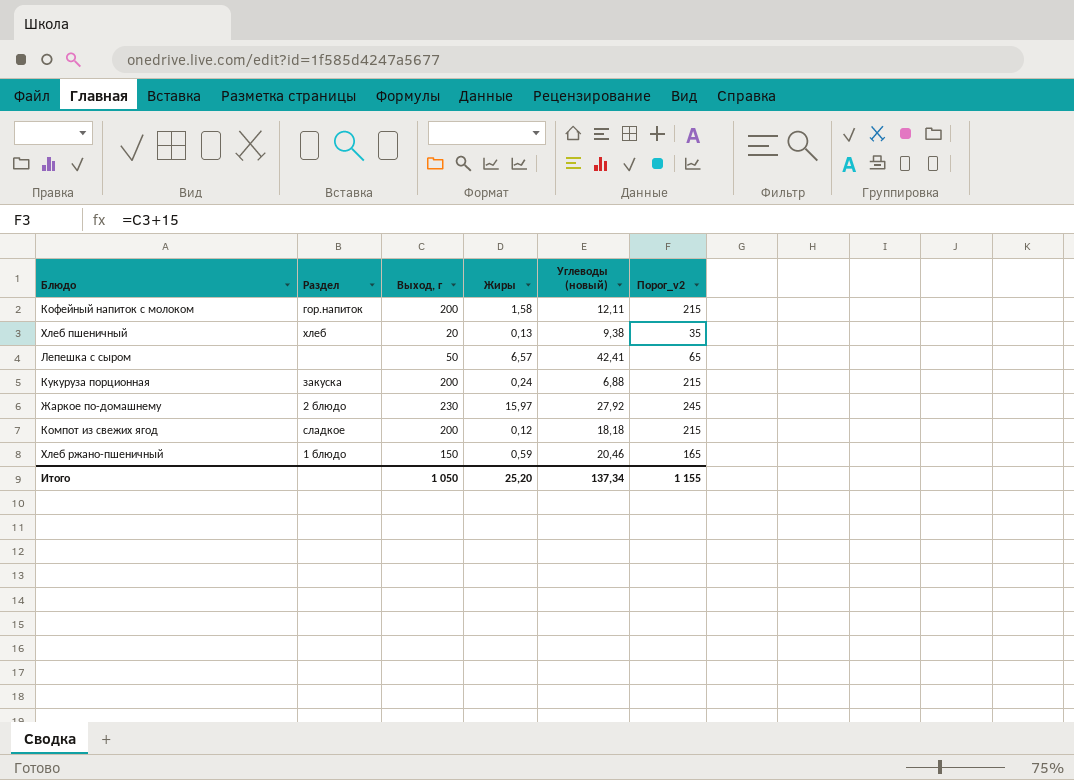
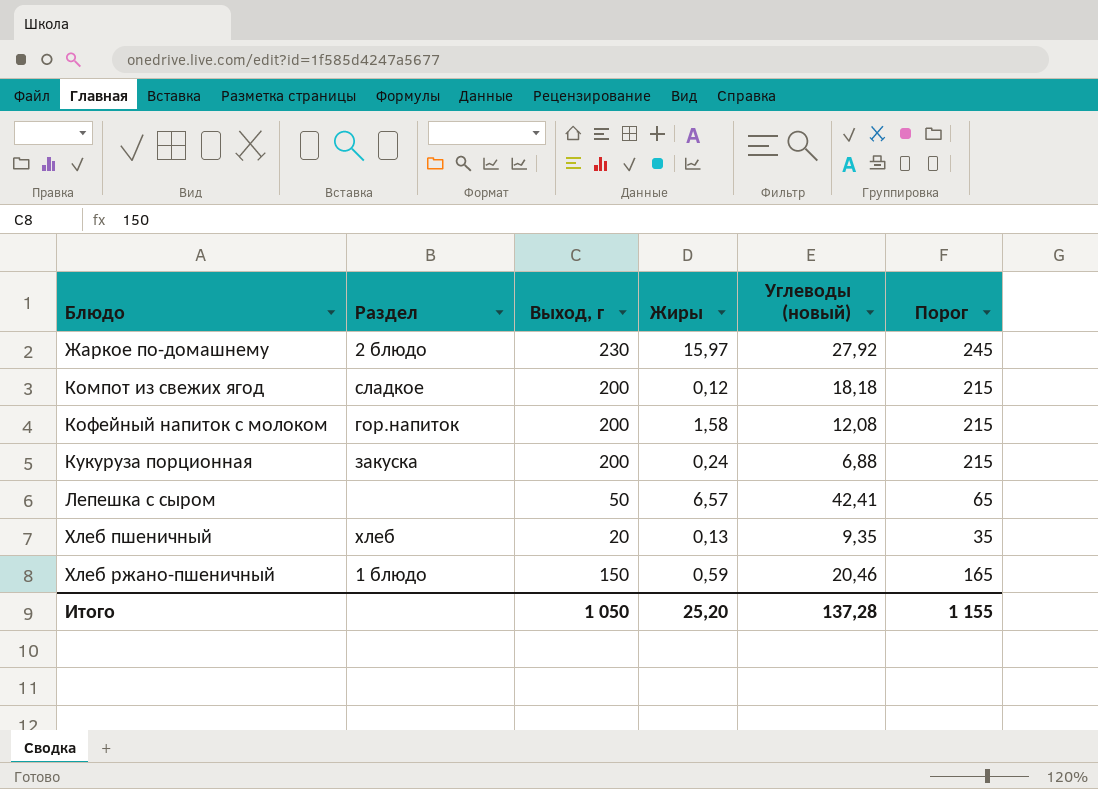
row order: none -> Блюдо ascending
column name: Порог_v2 -> Порог
Кофейный напиток с молоком | Углеводы (новый): 12,11 -> 12,08
Хлеб пшеничный | Углеводы (новый): 9,38 -> 9,35
Итого | Углеводы (новый): 137,34 -> 137,28

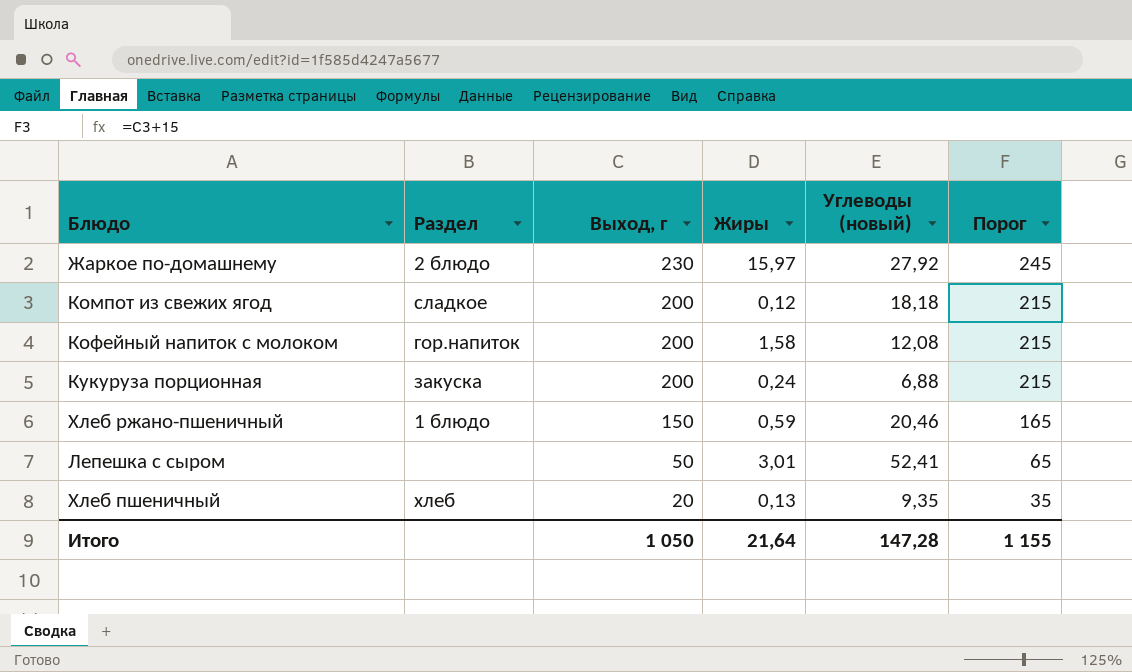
row order: Блюдо ascending -> Выход, г descending
Лепешка с сыром | Жиры: 6,57 -> 3,01
Лепешка с сыром | Углеводы (новый): 42,41 -> 52,41
Итого | Жиры: 25,20 -> 21,64
Итого | Углеводы (новый): 137,28 -> 147,28

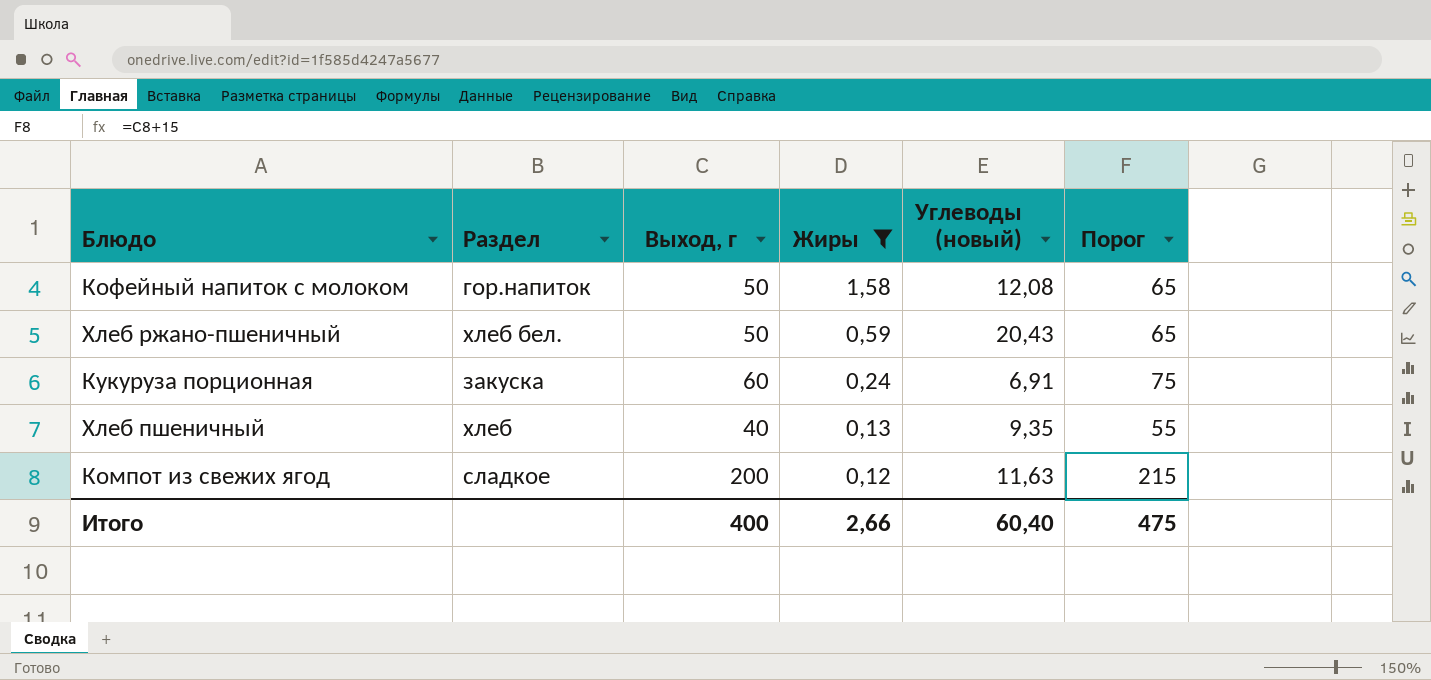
filter: none -> Жиры <= 1,58
row order: Выход, г descending -> Жиры descending
Кофейный напиток с молоком | Выход, г: 200 -> 50
Кофейный напиток с молоком | Порог: 215 -> 65
Хлеб ржано-пшеничный | Раздел: 1 блюдо -> хлеб бел.
Хлеб ржано-пшеничный | Выход, г: 150 -> 50
Хлеб ржано-пшеничный | Углеводы (новый): 20,46 -> 20,43
Хлеб ржано-пшеничный | Порог: 165 -> 65
Кукуруза порционная | Выход, г: 200 -> 60
Кукуруза порционная | Углеводы (новый): 6,88 -> 6,91
Кукуруза порционная | Порог: 215 -> 75
Хлеб пшеничный | Выход, г: 20 -> 40
Хлеб пшеничный | Порог: 35 -> 55
Компот из свежих ягод | Углеводы (новый): 18,18 -> 11,63
Итого | Выход, г: 1 050 -> 400
Итого | Жиры: 21,64 -> 2,66
Итого | Углеводы (новый): 147,28 -> 60,40
Итого | Порог: 1 155 -> 475

